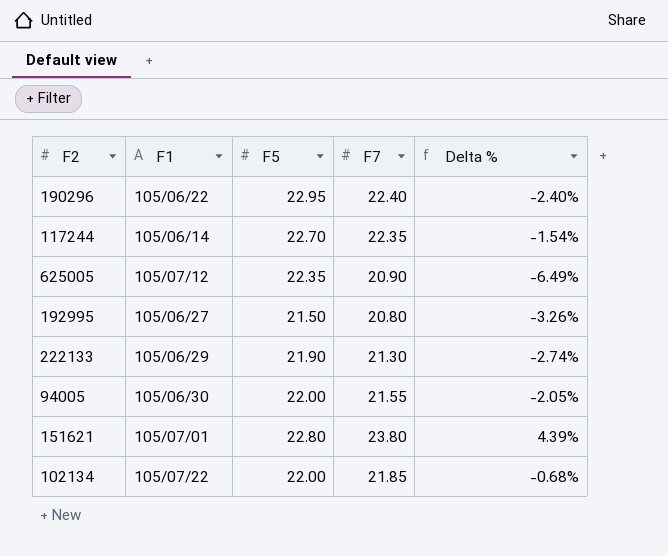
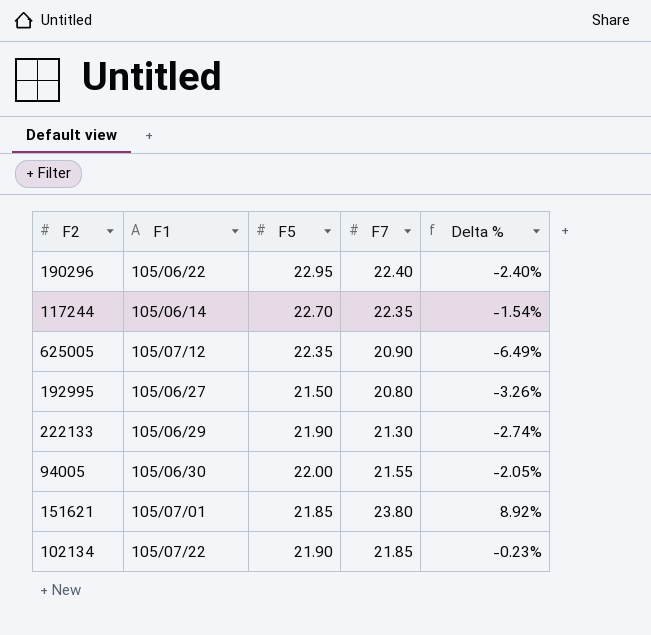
151621 | F5: 22.80 -> 21.85
151621 | Delta %: 4.39% -> 8.92%
102134 | F5: 22.00 -> 21.90
102134 | Delta %: -0.68% -> -0.23%

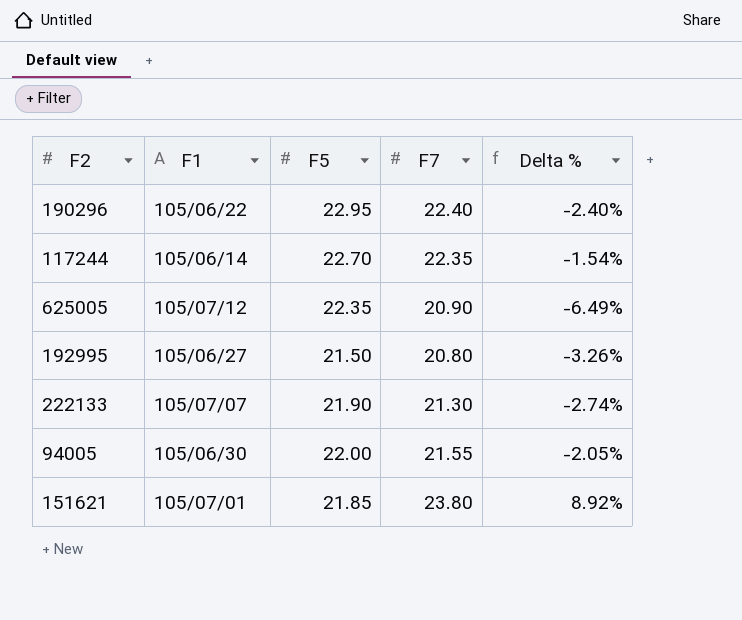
row 102134: 105/07/22 | 21.90 | 21.85 | -0.23% -> none
222133 | F1: 105/06/29 -> 105/07/07

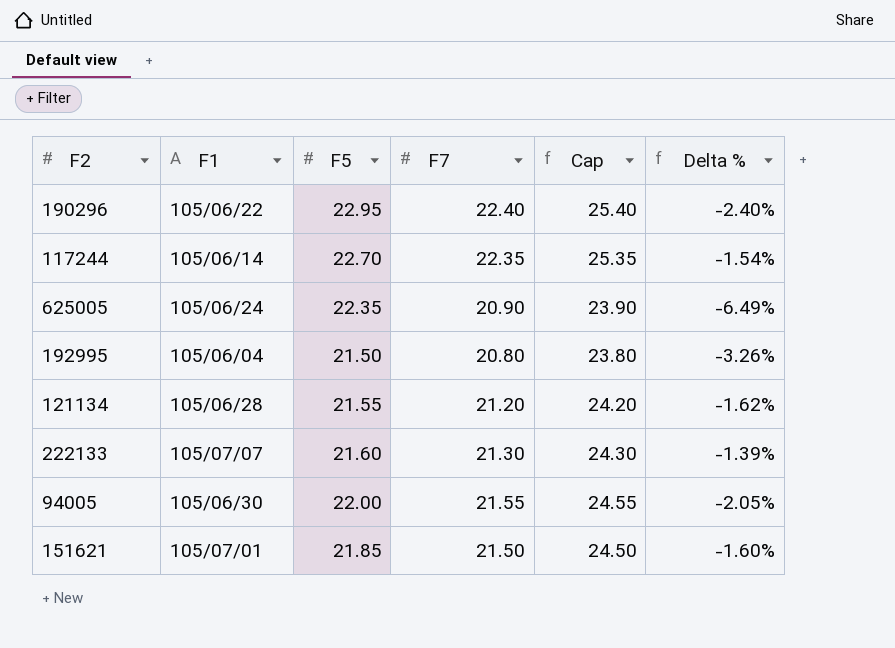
column Cap | formula: none -> [F7] + 3
625005 | F1: 105/07/12 -> 105/06/24
192995 | F1: 105/06/27 -> 105/06/04
row 121134: none -> 105/06/28 | 21.55 | 21.20 | 24.20 | -1.62%
222133 | F5: 21.90 -> 21.60
222133 | Delta %: -2.74% -> -1.39%
151621 | F7: 23.80 -> 21.50
151621 | Delta %: 8.92% -> -1.60%

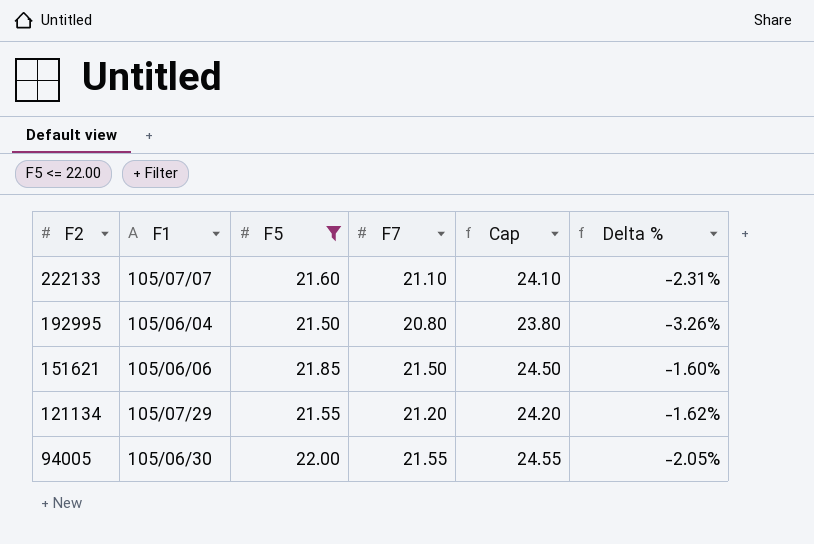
filter: none -> F5 <= 22.00
row order: none -> F2 descending
222133 | F7: 21.30 -> 21.10
222133 | Cap: 24.30 -> 24.10
222133 | Delta %: -1.39% -> -2.31%
151621 | F1: 105/07/01 -> 105/06/06
121134 | F1: 105/06/28 -> 105/07/29

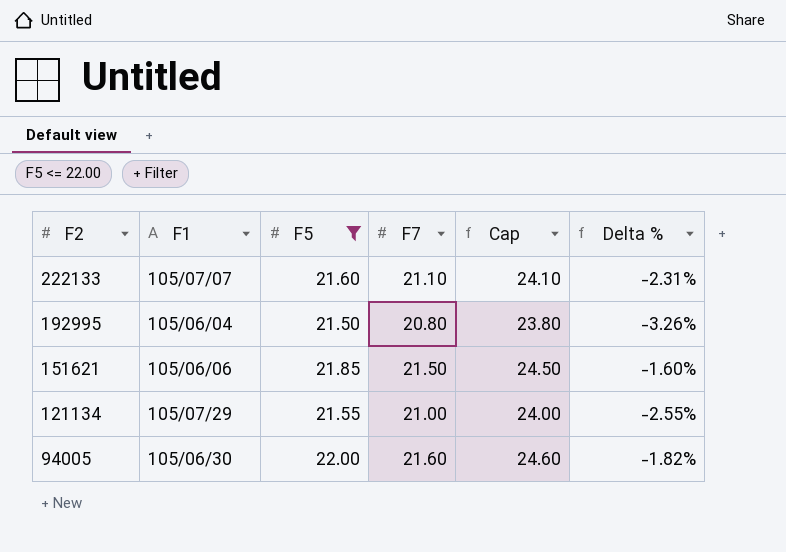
121134 | F7: 21.20 -> 21.00
121134 | Cap: 24.20 -> 24.00
121134 | Delta %: -1.62% -> -2.55%
94005 | F7: 21.55 -> 21.60
94005 | Cap: 24.55 -> 24.60
94005 | Delta %: -2.05% -> -1.82%

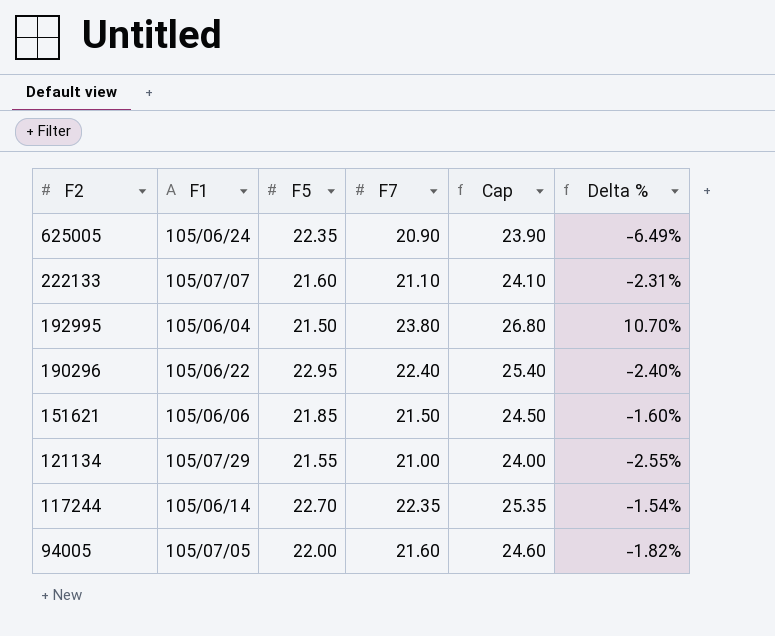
filter: F5 <= 22.00 -> none
192995 | F7: 20.80 -> 23.80
192995 | Cap: 23.80 -> 26.80
192995 | Delta %: -3.26% -> 10.70%
94005 | F1: 105/06/30 -> 105/07/05

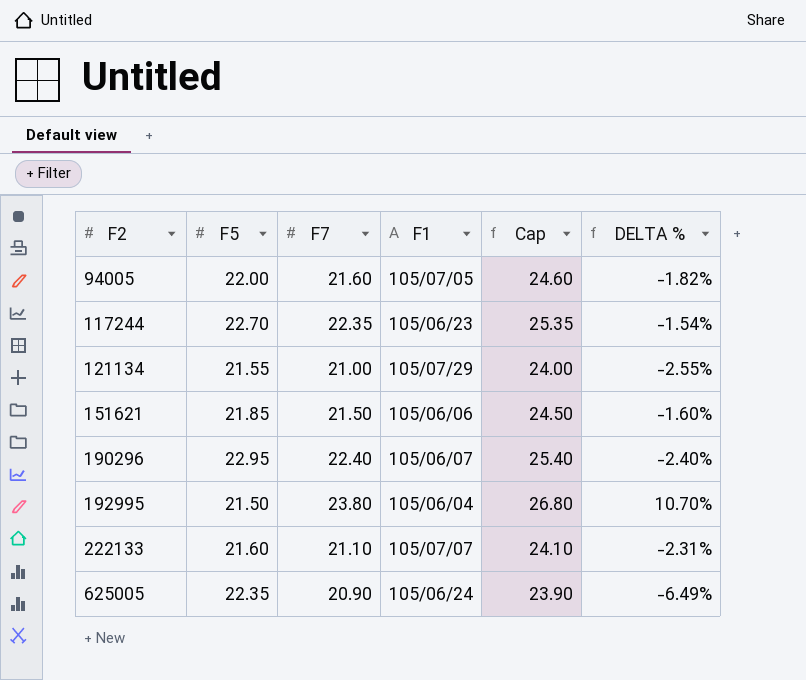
row order: F2 descending -> F2 ascending
column F1 | position: 2 -> 4
column name: Delta % -> DELTA %
117244 | F1: 105/06/14 -> 105/06/23
190296 | F1: 105/06/22 -> 105/06/07

